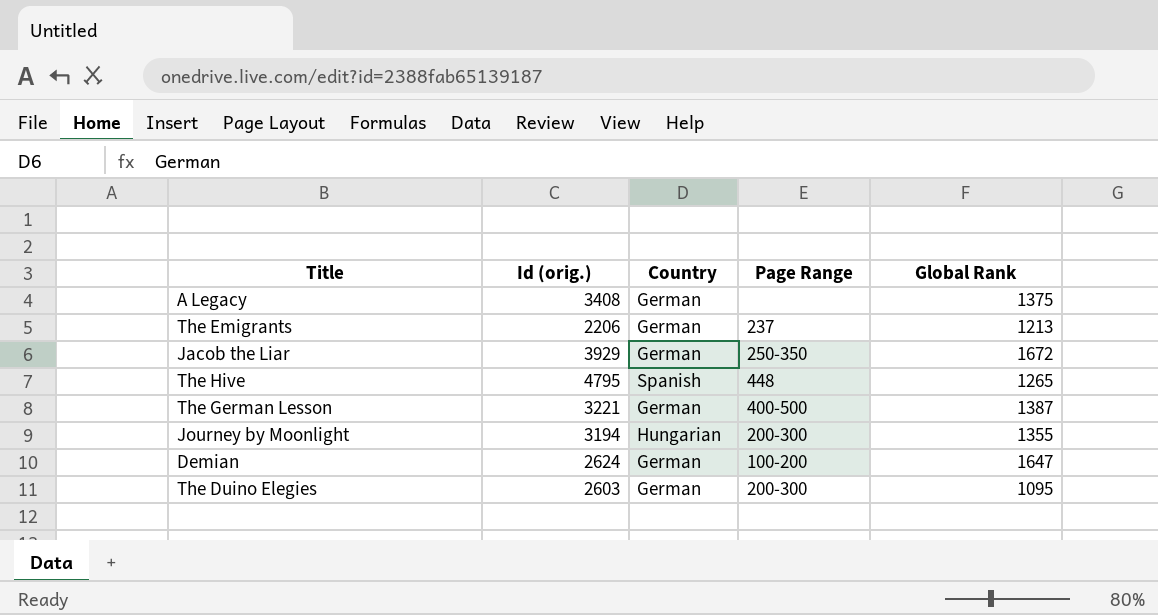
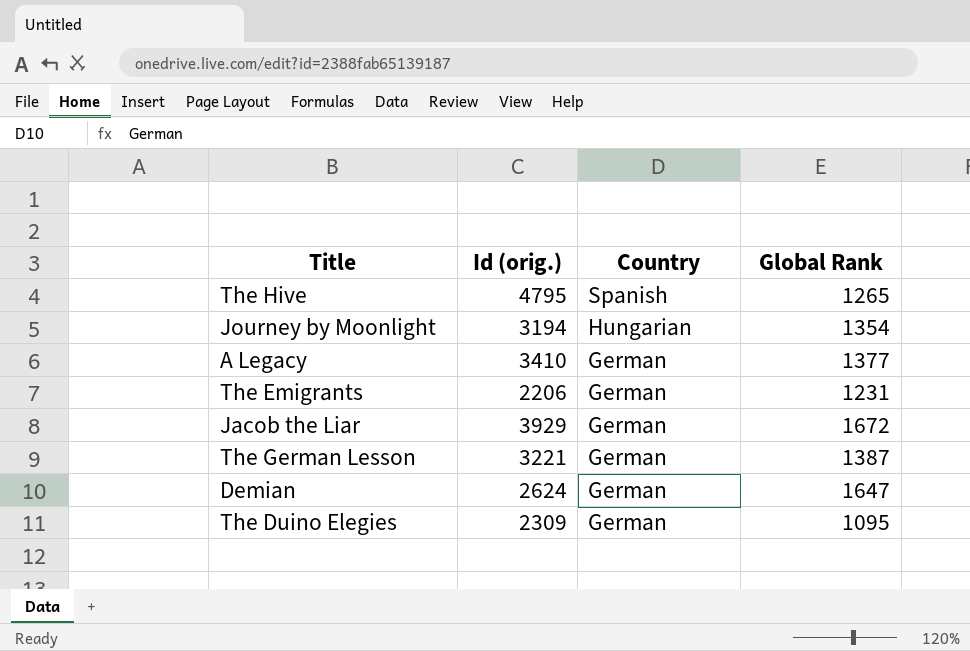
row order: none -> Country descending
column Page Range | position: 4 -> none
Journey by Moonlight | Global Rank: 1355 -> 1354
A Legacy | Id (orig.): 3408 -> 3410
A Legacy | Global Rank: 1375 -> 1377
The Emigrants | Global Rank: 1213 -> 1231
The Duino Elegies | Id (orig.): 2603 -> 2309

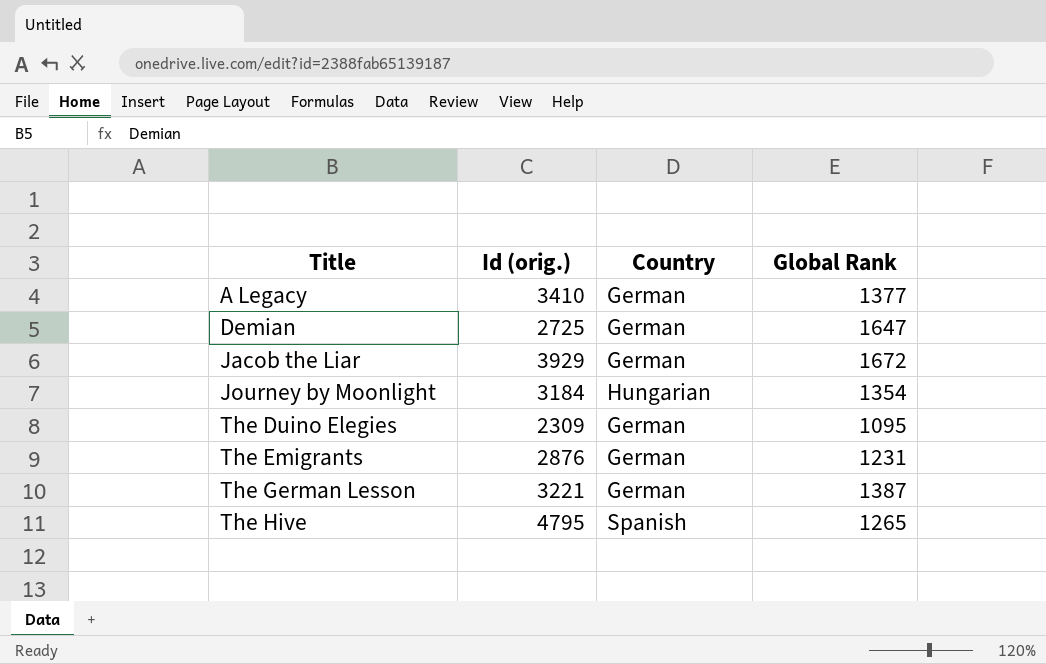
row order: Country descending -> Title ascending
Demian | Id (orig.): 2624 -> 2725
Journey by Moonlight | Id (orig.): 3194 -> 3184
The Emigrants | Id (orig.): 2206 -> 2876

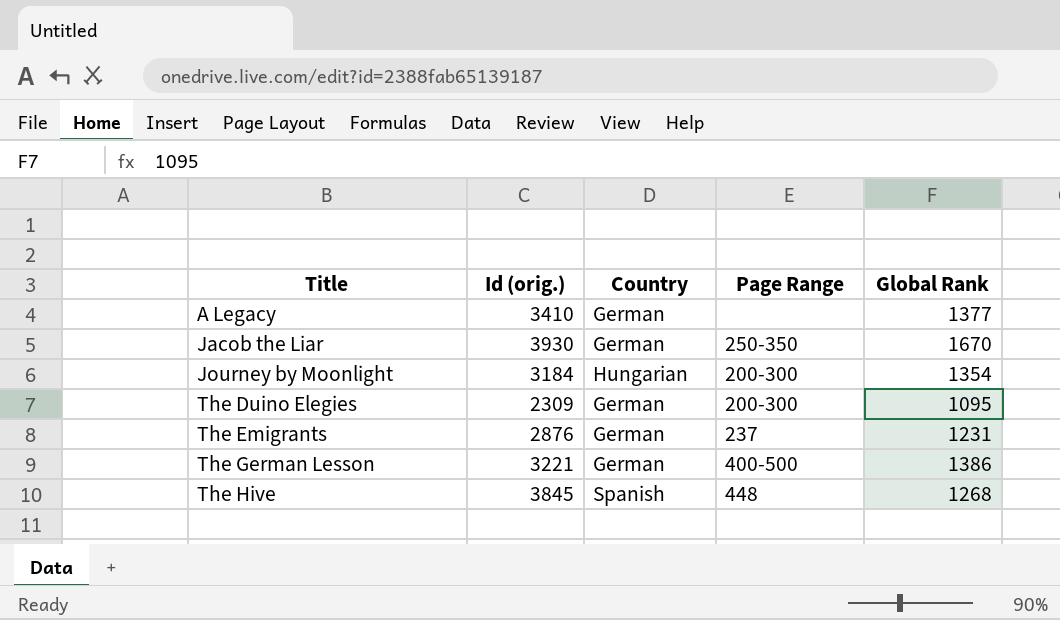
column Page Range | position: none -> 4
row Demian: 2725 | German | 1647 -> none
Jacob the Liar | Id (orig.): 3929 -> 3930
Jacob the Liar | Global Rank: 1672 -> 1670
The German Lesson | Global Rank: 1387 -> 1386
The Hive | Id (orig.): 4795 -> 3845
The Hive | Global Rank: 1265 -> 1268

